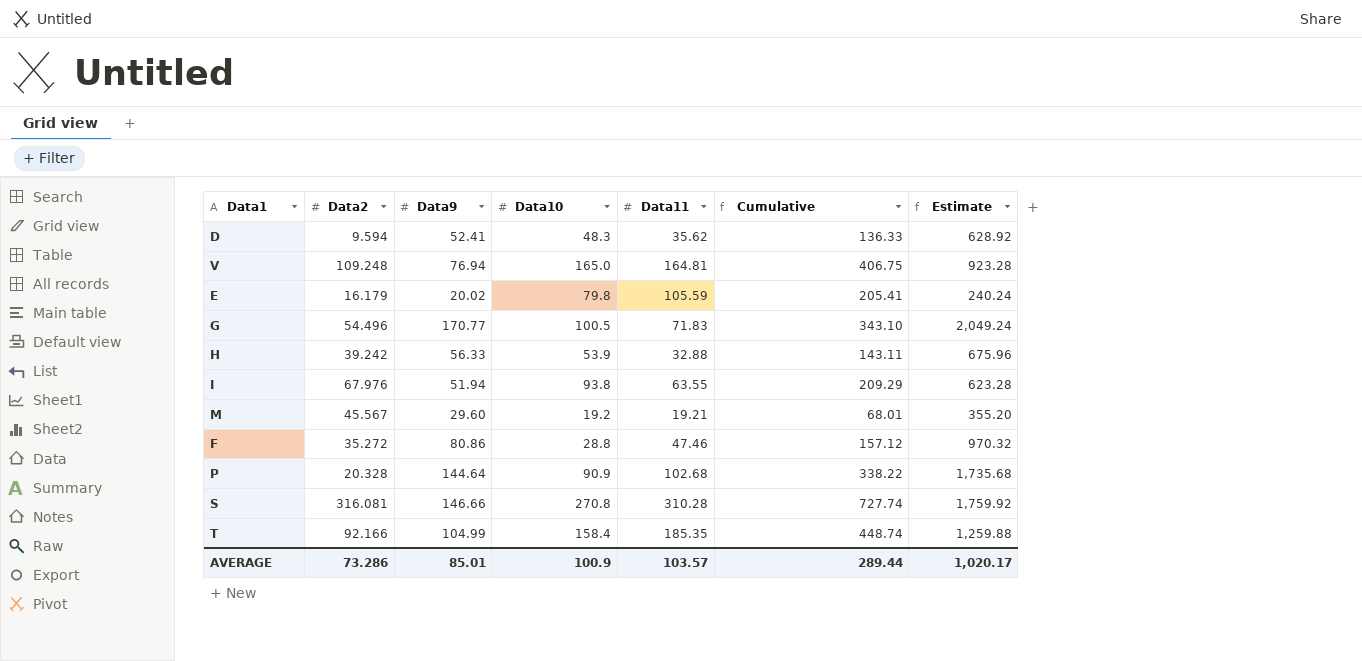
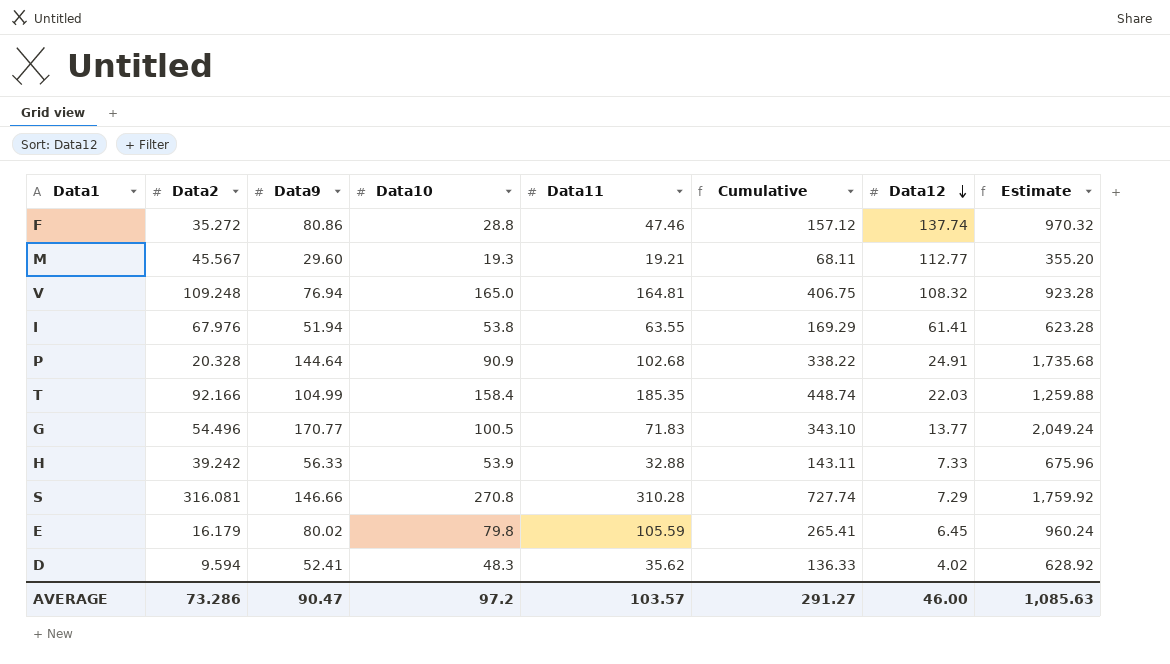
row order: none -> Data12 descending
column Data12 | position: none -> 7
M | Data10: 19.2 -> 19.3
M | Cumulative: 68.01 -> 68.11
I | Data10: 93.8 -> 53.8
I | Cumulative: 209.29 -> 169.29
E | Data9: 20.02 -> 80.02
E | Cumulative: 205.41 -> 265.41
E | Estimate: 240.24 -> 960.24
AVERAGE | Data9: 85.01 -> 90.47
AVERAGE | Data10: 100.9 -> 97.2
AVERAGE | Cumulative: 289.44 -> 291.27
AVERAGE | Estimate: 1,020.17 -> 1,085.63

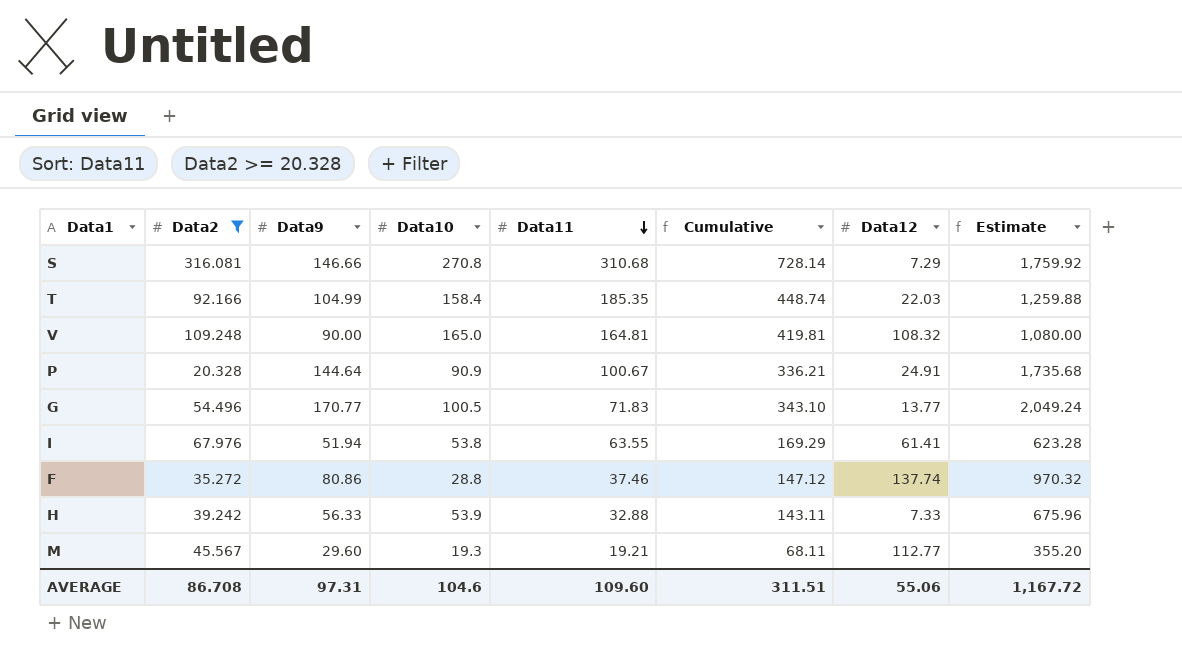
filter: none -> Data2 >= 20.328
row order: Data12 descending -> Data11 descending
S | Data11: 310.28 -> 310.68
S | Cumulative: 727.74 -> 728.14
V | Data9: 76.94 -> 90.00
V | Cumulative: 406.75 -> 419.81
V | Estimate: 923.28 -> 1,080.00
P | Data11: 102.68 -> 100.67
P | Cumulative: 338.22 -> 336.21
F | Data11: 47.46 -> 37.46
F | Cumulative: 157.12 -> 147.12
AVERAGE | Data2: 73.286 -> 86.708
AVERAGE | Data9: 90.47 -> 97.31
AVERAGE | Data10: 97.2 -> 104.6
AVERAGE | Data11: 103.57 -> 109.60
AVERAGE | Cumulative: 291.27 -> 311.51
AVERAGE | Data12: 46.00 -> 55.06
AVERAGE | Estimate: 1,085.63 -> 1,167.72

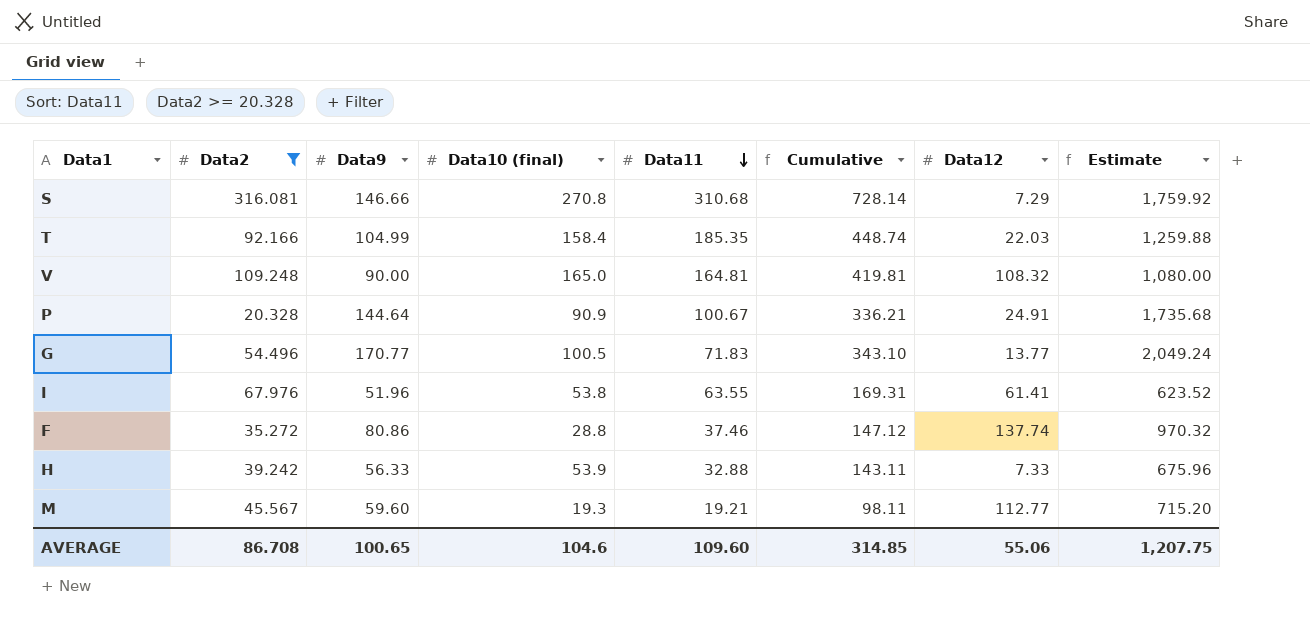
column name: Data10 -> Data10 (final)
I | Data9: 51.94 -> 51.96
I | Cumulative: 169.29 -> 169.31
I | Estimate: 623.28 -> 623.52
M | Data9: 29.60 -> 59.60
M | Cumulative: 68.11 -> 98.11
M | Estimate: 355.20 -> 715.20
AVERAGE | Data9: 97.31 -> 100.65
AVERAGE | Cumulative: 311.51 -> 314.85
AVERAGE | Estimate: 1,167.72 -> 1,207.75

